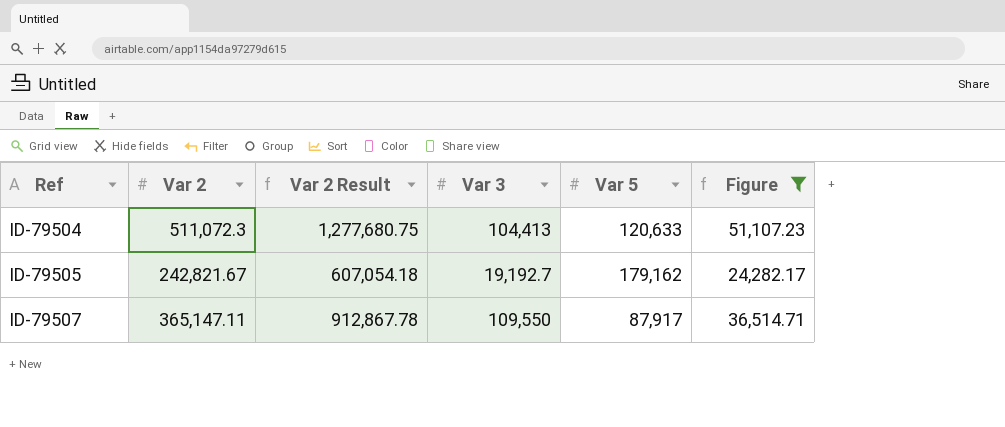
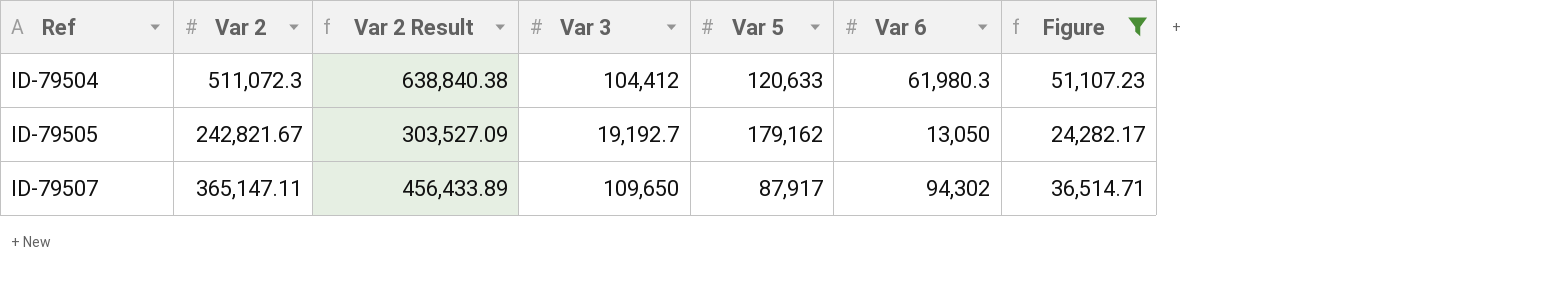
column Var 2 Result | formula: [Var 2] * 2.5 -> [Var 2] * 1.25
column Var 6 | position: none -> 6
ID-79504 | Var 3: 104,413 -> 104,412
ID-79507 | Var 3: 109,550 -> 109,650

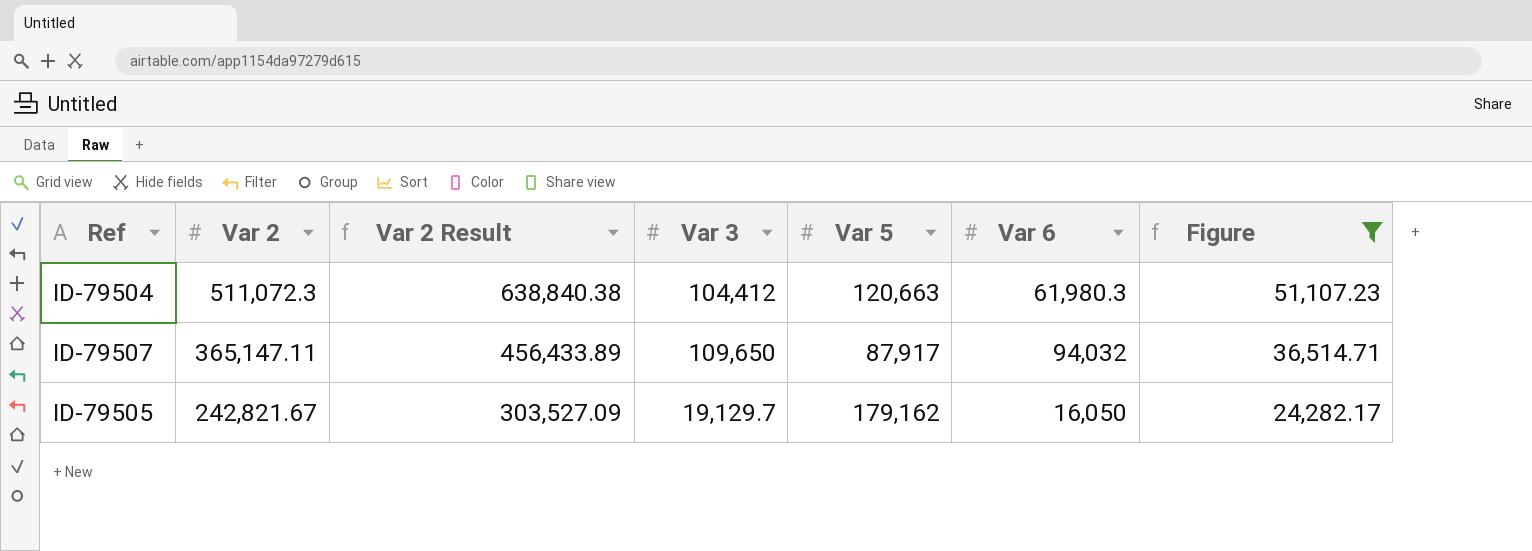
row order: Ref ascending -> Var 2 descending
ID-79504 | Var 5: 120,633 -> 120,663
ID-79507 | Var 6: 94,302 -> 94,032
ID-79505 | Var 3: 19,192.7 -> 19,129.7
ID-79505 | Var 6: 13,050 -> 16,050

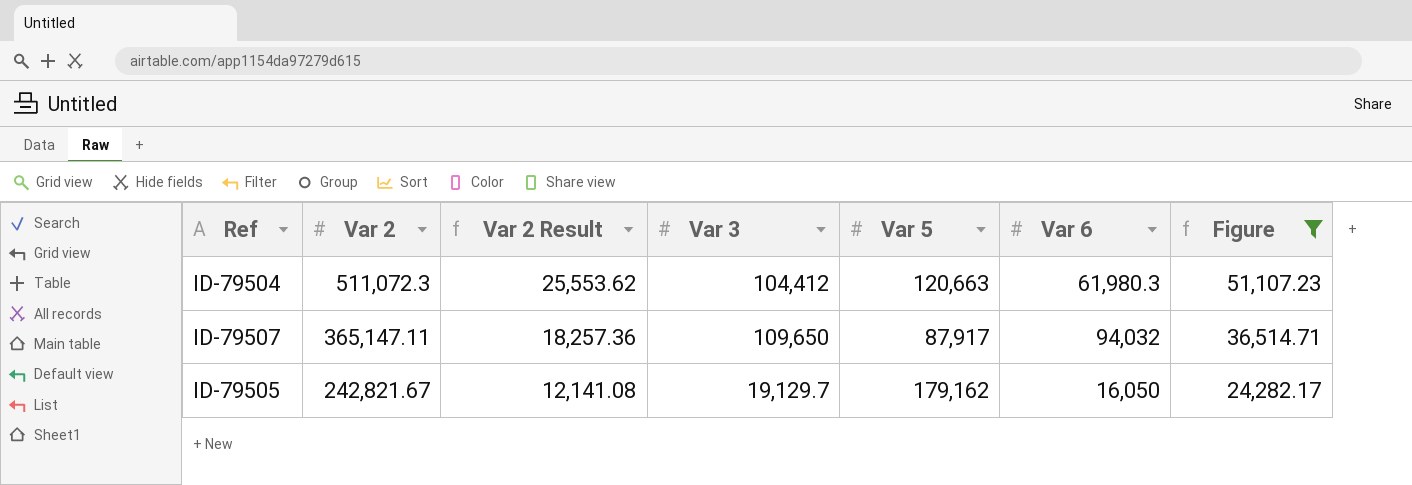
column Var 2 Result | formula: [Var 2] * 1.25 -> [Var 2] * 0.05

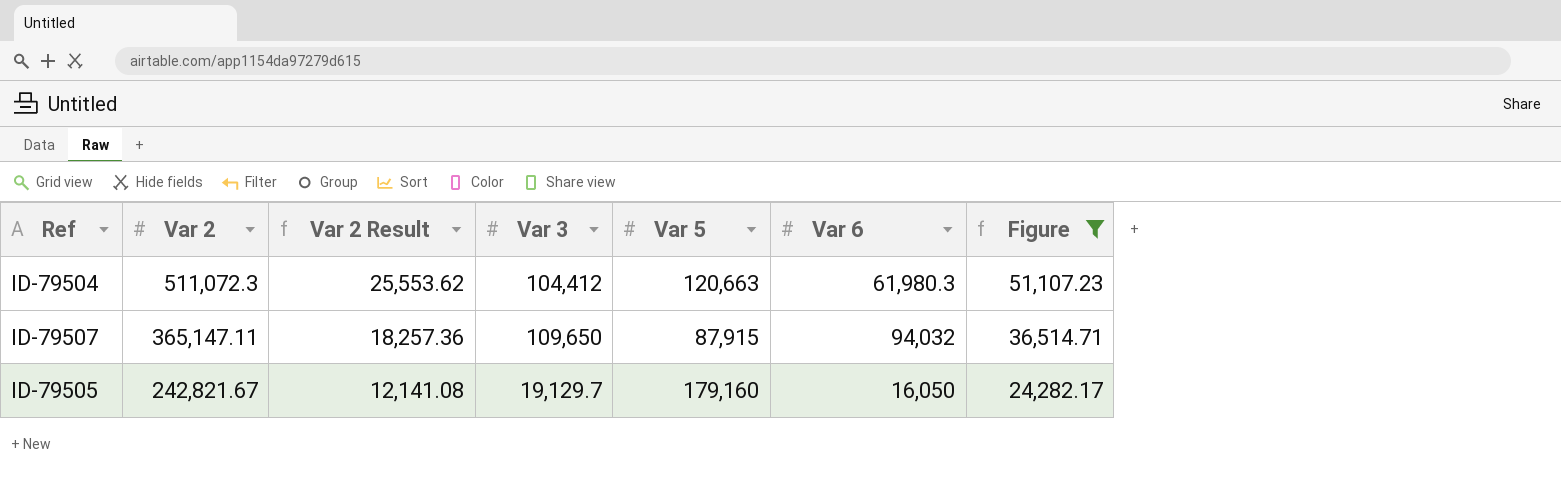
ID-79507 | Var 5: 87,917 -> 87,915
ID-79505 | Var 5: 179,162 -> 179,160

